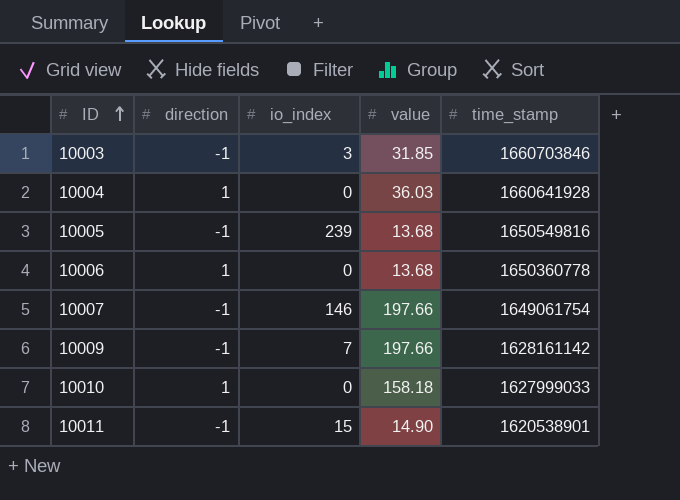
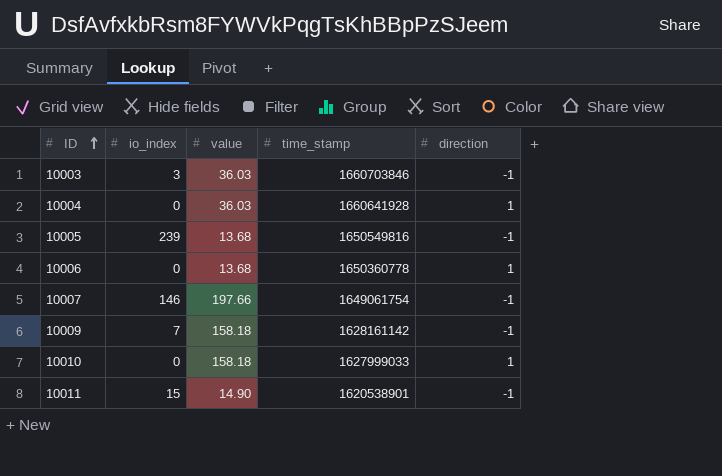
column direction | position: 2 -> 5
10003 | value: 31.85 -> 36.03
10009 | value: 197.66 -> 158.18

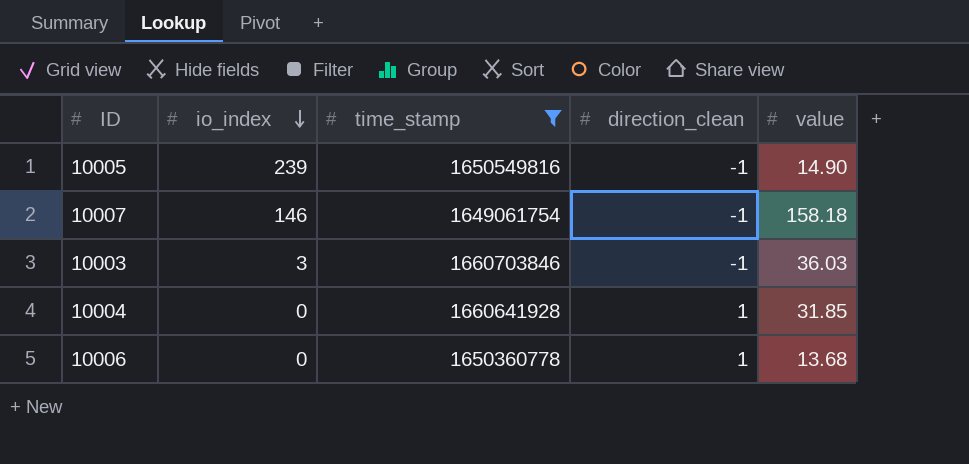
filter: none -> time_stamp >= 1649061754
row order: ID ascending -> io_index descending
column name: direction -> direction_clean
column value | position: 3 -> 5
10005 | value: 13.68 -> 14.90
10007 | value: 197.66 -> 158.18
10004 | value: 36.03 -> 31.85

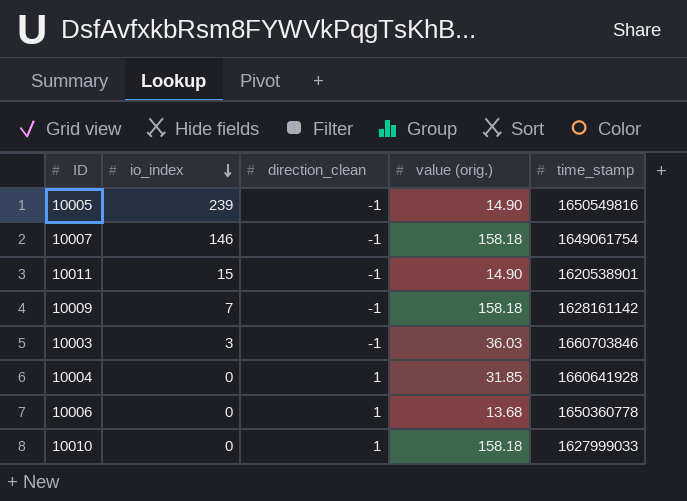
filter: time_stamp >= 1649061754 -> none
column name: value -> value (orig.)
column time_stamp | position: 3 -> 5

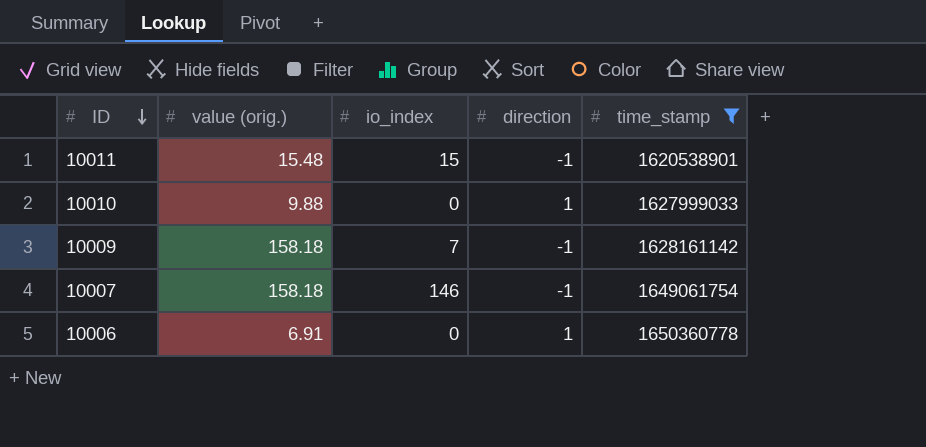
filter: none -> time_stamp <= 1650360778
row order: io_index descending -> ID descending
column value (orig.) | position: 4 -> 2
column name: direction_clean -> direction
10011 | value (orig.): 14.90 -> 15.48
10010 | value (orig.): 158.18 -> 9.88
10006 | value (orig.): 13.68 -> 6.91

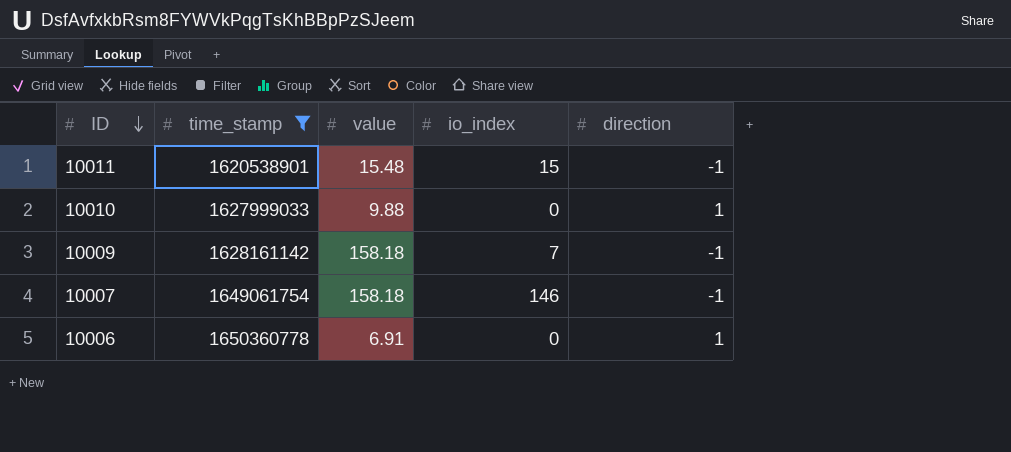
column time_stamp | position: 5 -> 2
column name: value (orig.) -> value

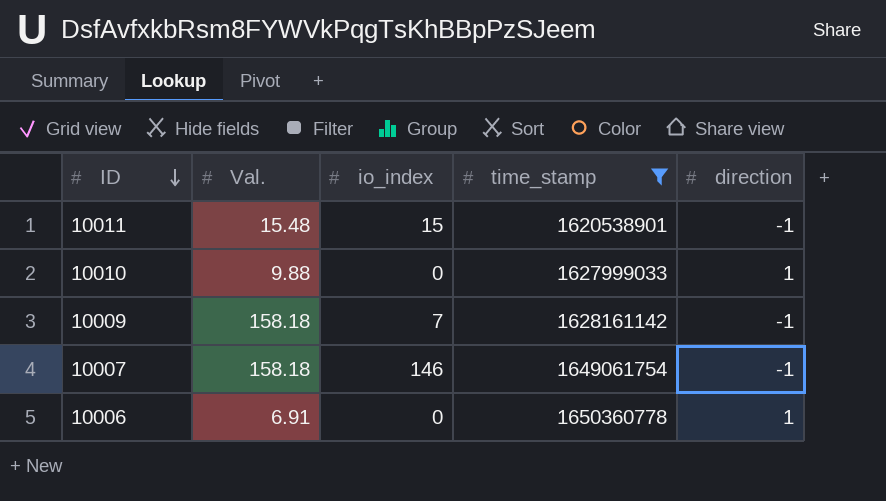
column name: value -> Val.
column time_stamp | position: 2 -> 4

